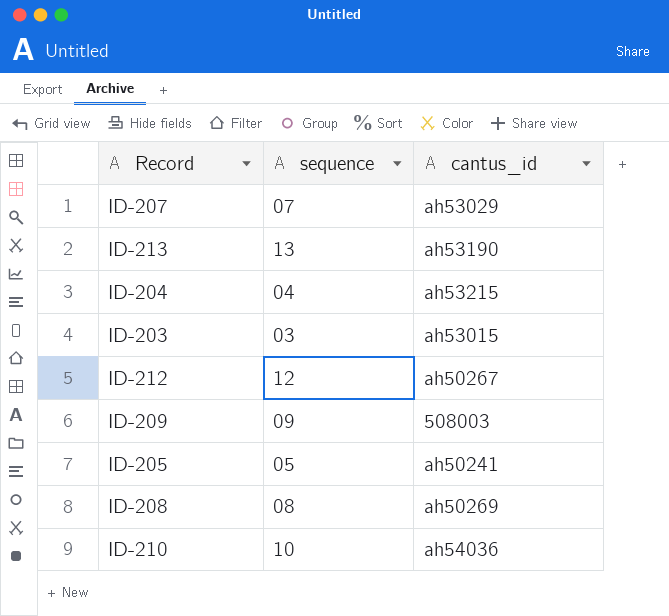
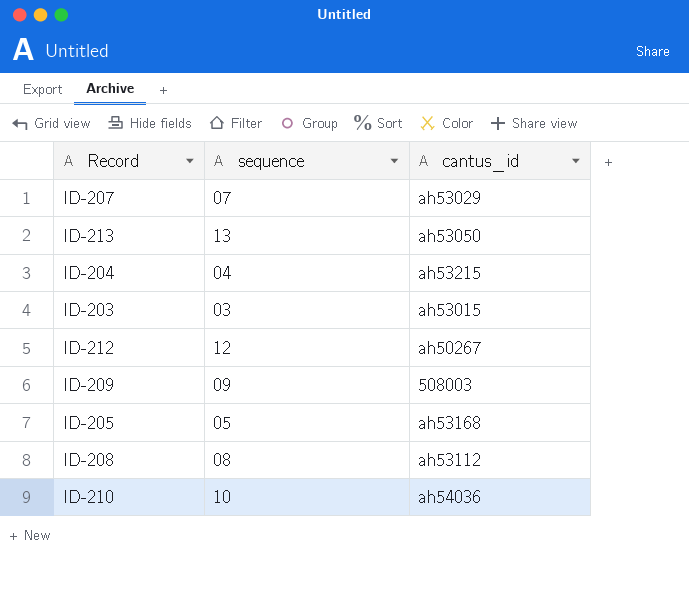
ID-213 | cantus_id: ah53190 -> ah53050
ID-205 | cantus_id: ah50241 -> ah53168
ID-208 | cantus_id: ah50269 -> ah53112

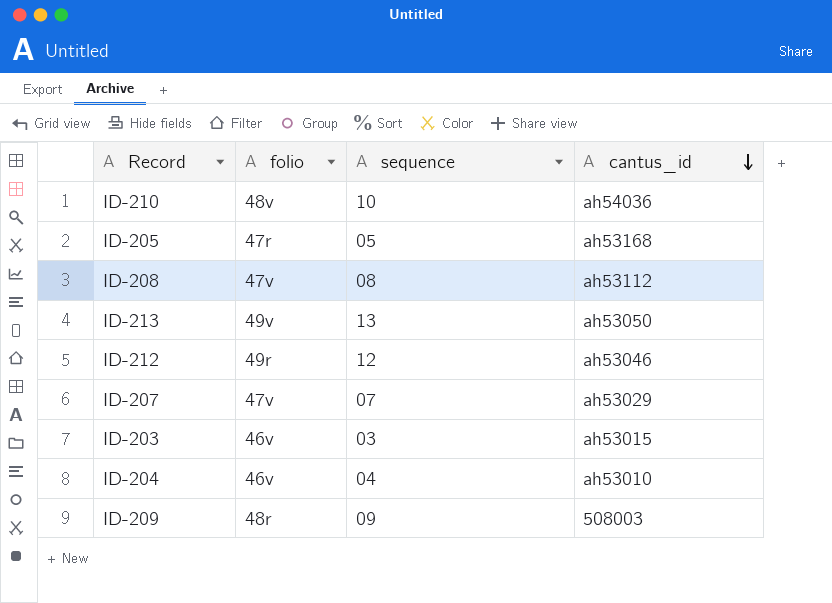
row order: none -> cantus_id descending
column folio | position: none -> 2
ID-212 | cantus_id: ah50267 -> ah53046
ID-204 | cantus_id: ah53215 -> ah53010

